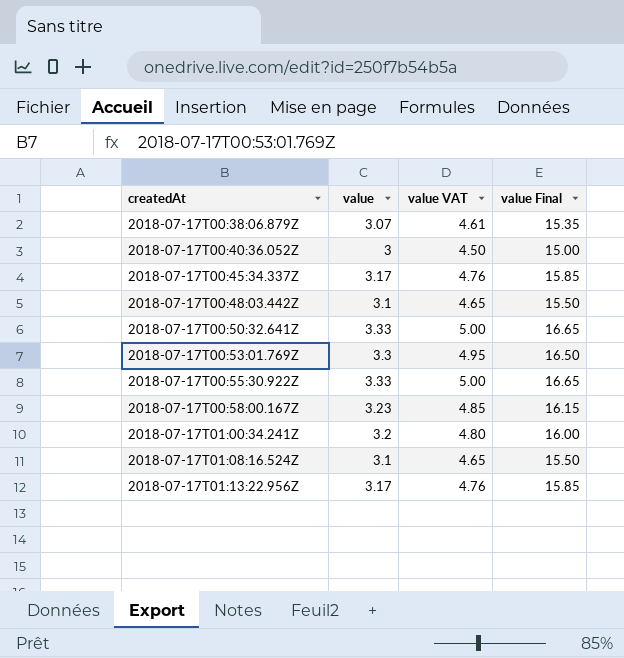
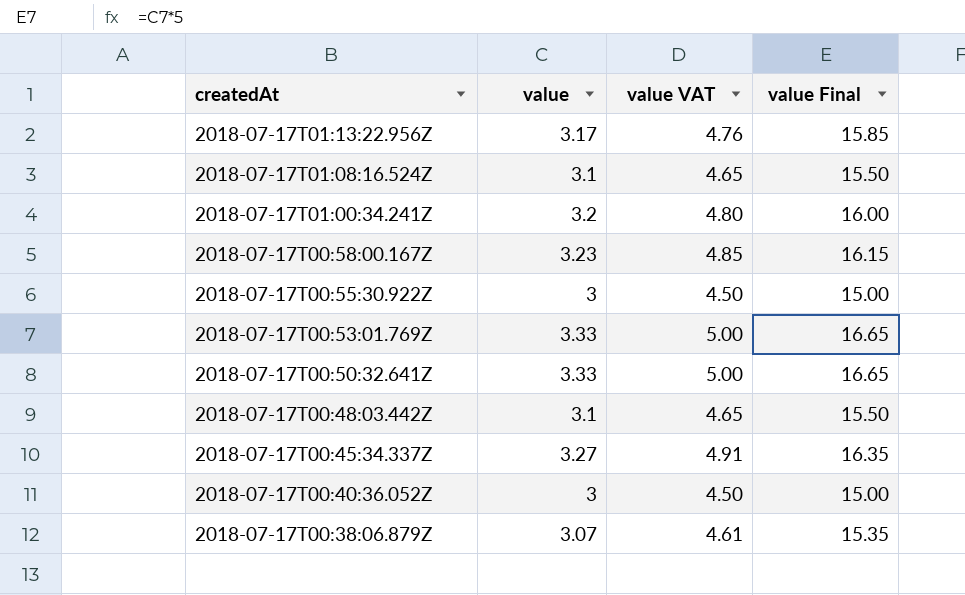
row order: createdAt ascending -> createdAt descending
2018-07-17T00:55:30.922Z | value: 3.33 -> 3
2018-07-17T00:55:30.922Z | value VAT: 5.00 -> 4.50
2018-07-17T00:55:30.922Z | value Final: 16.65 -> 15.00
2018-07-17T00:53:01.769Z | value: 3.3 -> 3.33
2018-07-17T00:53:01.769Z | value VAT: 4.95 -> 5.00
2018-07-17T00:53:01.769Z | value Final: 16.50 -> 16.65
2018-07-17T00:45:34.337Z | value: 3.17 -> 3.27
2018-07-17T00:45:34.337Z | value VAT: 4.76 -> 4.91
2018-07-17T00:45:34.337Z | value Final: 15.85 -> 16.35

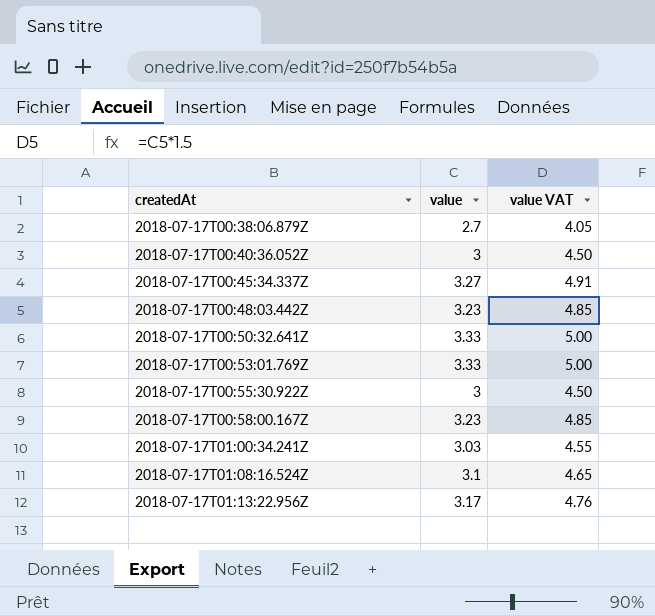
row order: createdAt descending -> createdAt ascending
column value Final | formula: [value] * 5 -> none
2018-07-17T00:38:06.879Z | value: 3.07 -> 2.7
2018-07-17T00:38:06.879Z | value VAT: 4.61 -> 4.05
2018-07-17T00:48:03.442Z | value: 3.1 -> 3.23
2018-07-17T00:48:03.442Z | value VAT: 4.65 -> 4.85
2018-07-17T01:00:34.241Z | value: 3.2 -> 3.03
2018-07-17T01:00:34.241Z | value VAT: 4.80 -> 4.55

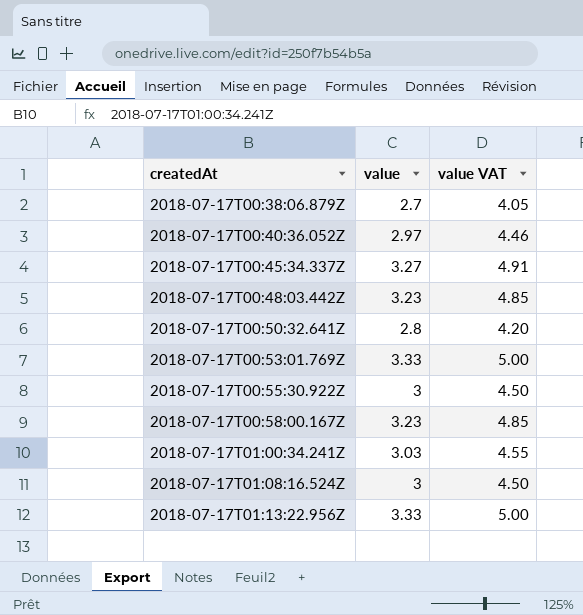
2018-07-17T00:40:36.052Z | value: 3 -> 2.97
2018-07-17T00:40:36.052Z | value VAT: 4.50 -> 4.46
2018-07-17T00:50:32.641Z | value: 3.33 -> 2.8
2018-07-17T00:50:32.641Z | value VAT: 5.00 -> 4.20
2018-07-17T01:08:16.524Z | value: 3.1 -> 3
2018-07-17T01:08:16.524Z | value VAT: 4.65 -> 4.50
2018-07-17T01:13:22.956Z | value: 3.17 -> 3.33
2018-07-17T01:13:22.956Z | value VAT: 4.76 -> 5.00

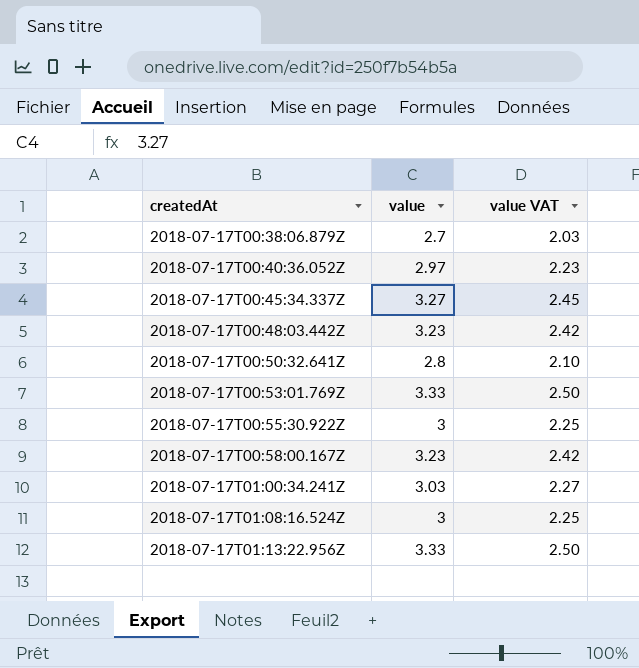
column value VAT | formula: [value] * 1.5 -> [value] * 0.75

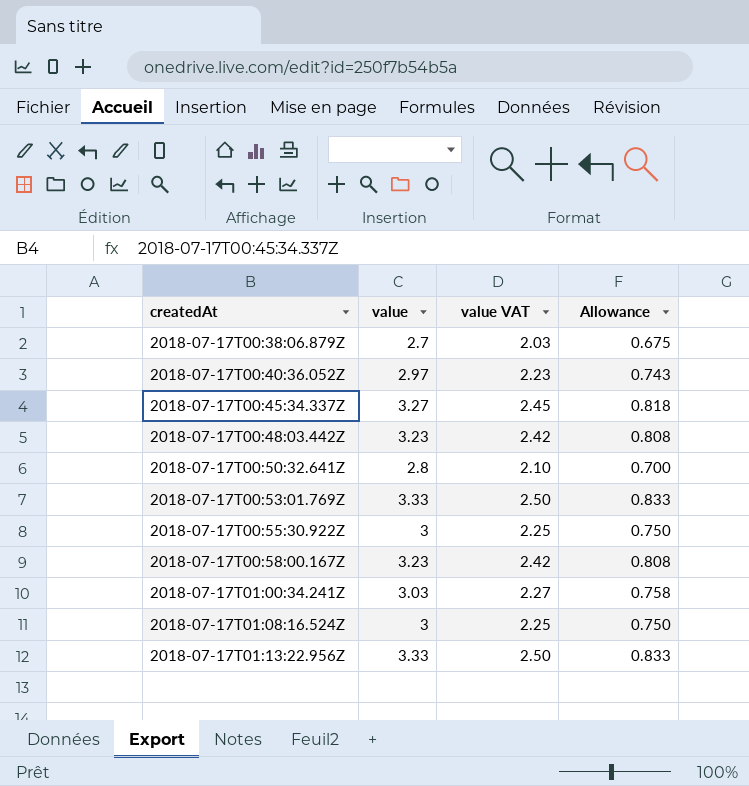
column Allowance | formula: none -> [value] * 0.25

